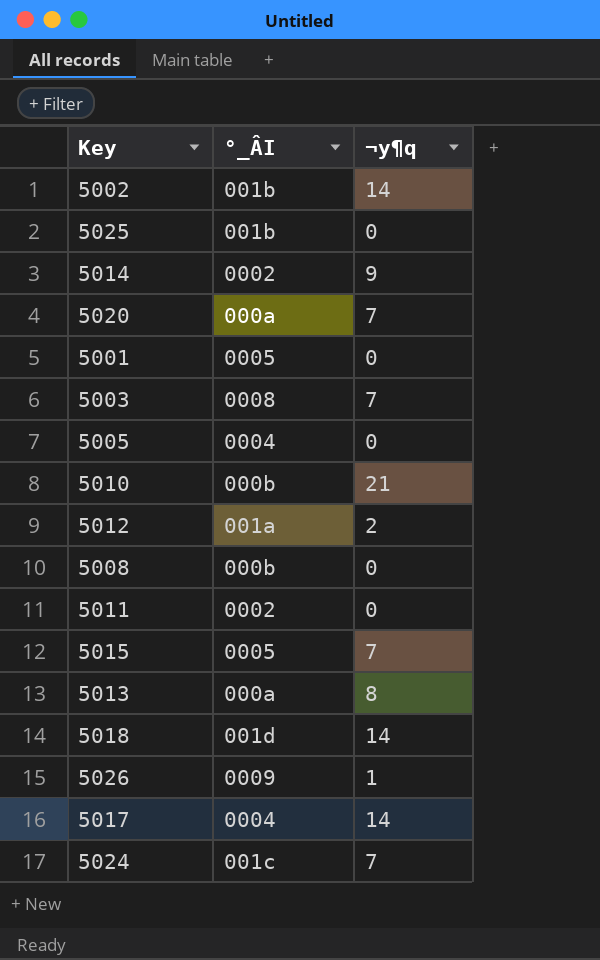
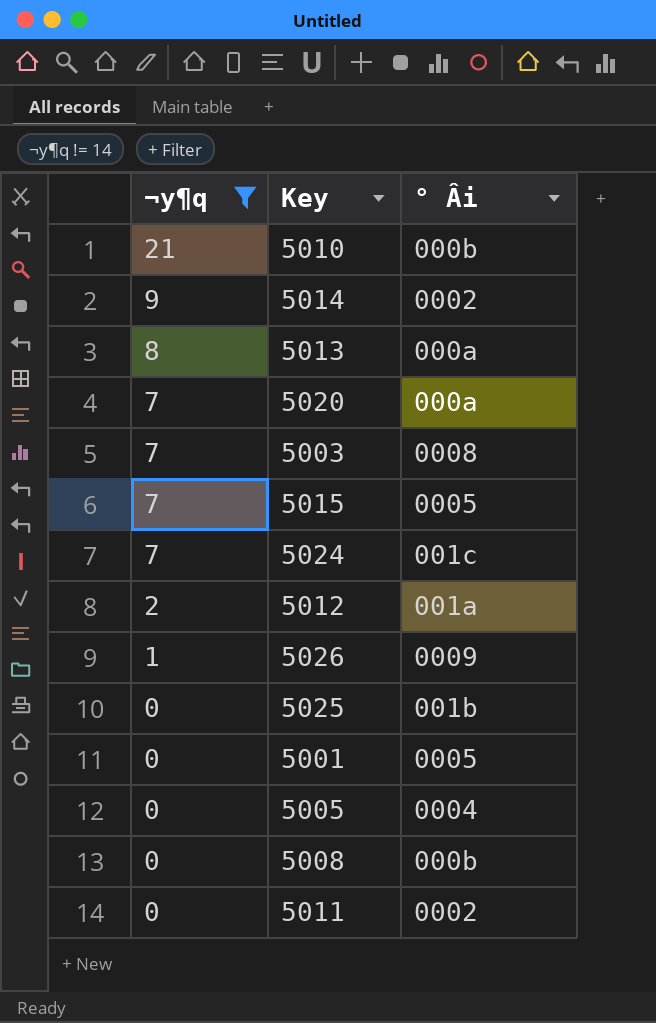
filter: none -> ¬y¶q != 14
row order: none -> ¬y¶q descending
column ¬y¶q | position: 3 -> 1
column name: °_ÂI -> ° Âi

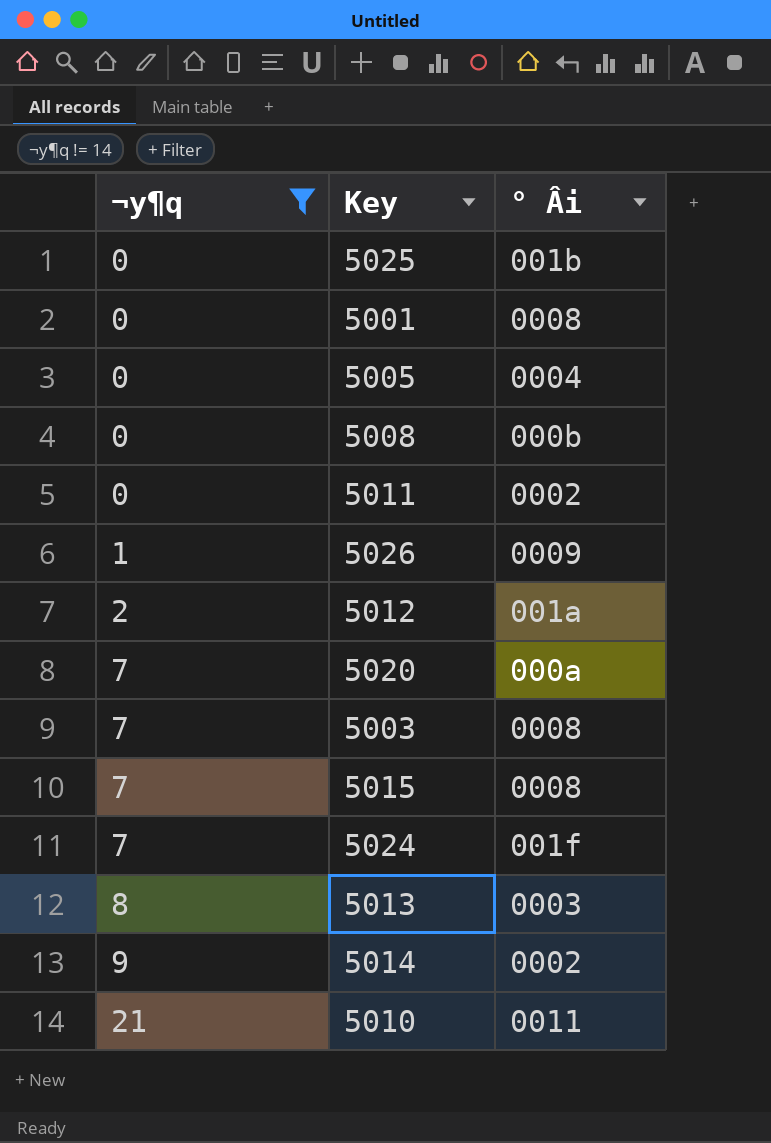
row order: ¬y¶q descending -> ¬y¶q ascending
5001 | ° Âi: 0005 -> 0008
5015 | ° Âi: 0005 -> 0008
5024 | ° Âi: 001c -> 001f
5013 | ° Âi: 000a -> 0003
5010 | ° Âi: 000b -> 0011

